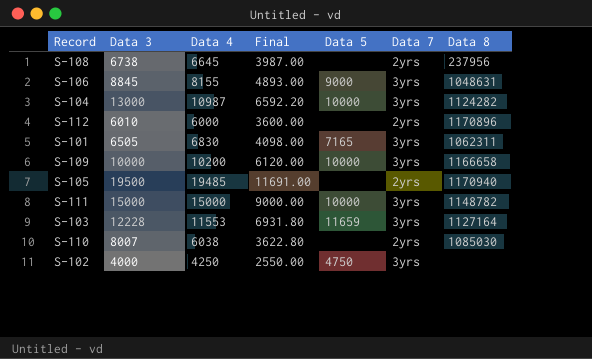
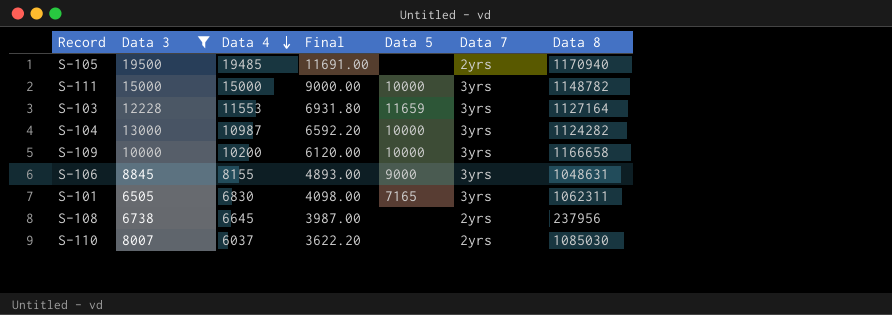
filter: none -> Data 3 >= 6505
row order: none -> Data 4 descending
S-110 | Data 4: 6038 -> 6037
S-110 | Final: 3622.80 -> 3622.20

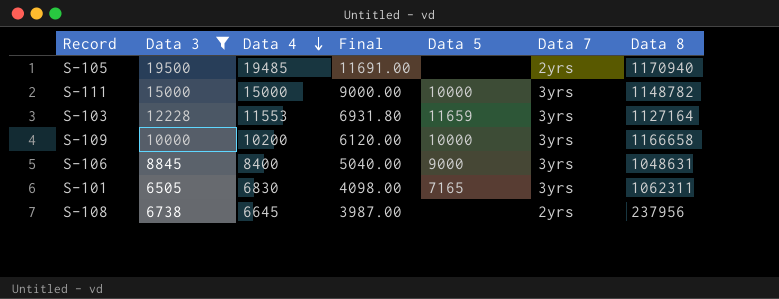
row S-104: 13000 | 10987 | 6592.20 | 10000 | 3yrs | 1124282 -> none
row S-110: 8007 | 6037 | 3622.20 | none | 2yrs | 1085030 -> none
S-106 | Data 4: 8155 -> 8400
S-106 | Final: 4893.00 -> 5040.00

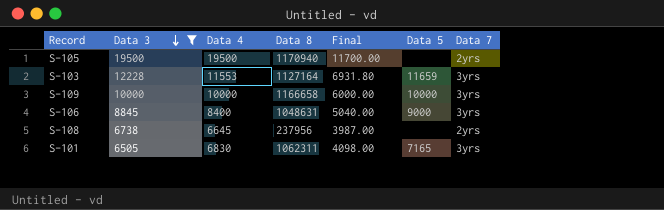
row order: Data 4 descending -> Data 3 descending
column Data 8 | position: 7 -> 4
row S-111: 15000 | 15000 | 9000.00 | 10000 | 3yrs | 1148782 -> none
S-105 | Data 4: 19485 -> 19500
S-105 | Final: 11691.00 -> 11700.00
S-109 | Data 4: 10200 -> 10000
S-109 | Final: 6120.00 -> 6000.00

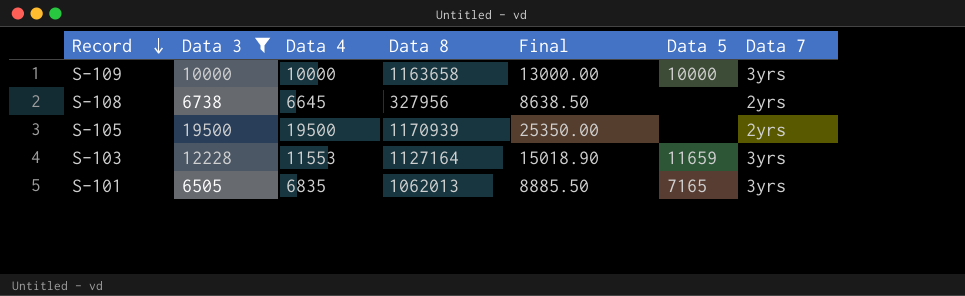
row order: Data 3 descending -> Record descending
column Final | formula: [Data 4] * 0.6 -> [Data 4] * 1.3
row S-106: 8845 | 8400 | 1048631 | 5040.00 | 9000 | 3yrs -> none
S-109 | Data 8: 1166658 -> 1163658
S-108 | Data 8: 237956 -> 327956
S-105 | Data 8: 1170940 -> 1170939
S-101 | Data 4: 6830 -> 6835
S-101 | Data 8: 1062311 -> 1062013

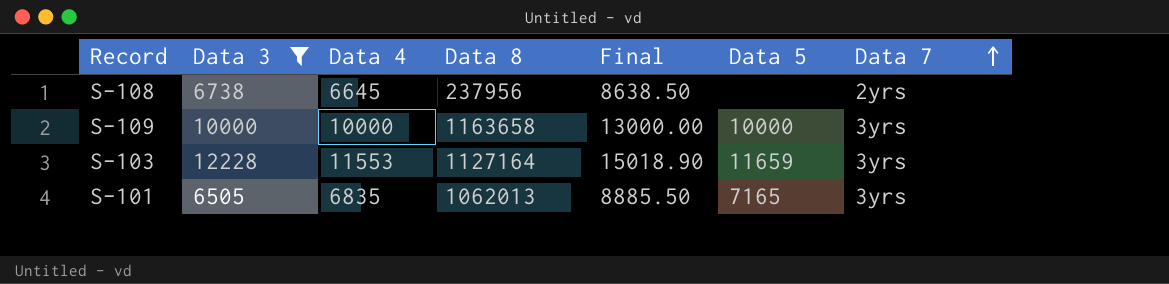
row order: Record descending -> Data 7 ascending
row S-105: 19500 | 19500 | 1170939 | 25350.00 | none | 2yrs -> none
S-108 | Data 8: 327956 -> 237956

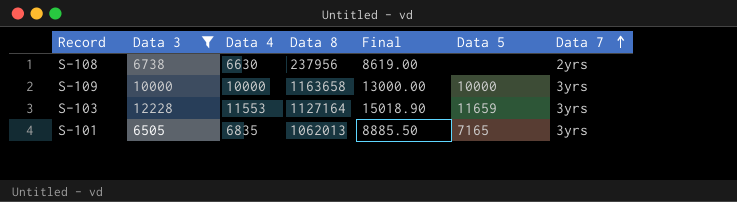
S-108 | Data 4: 6645 -> 6630
S-108 | Final: 8638.50 -> 8619.00

